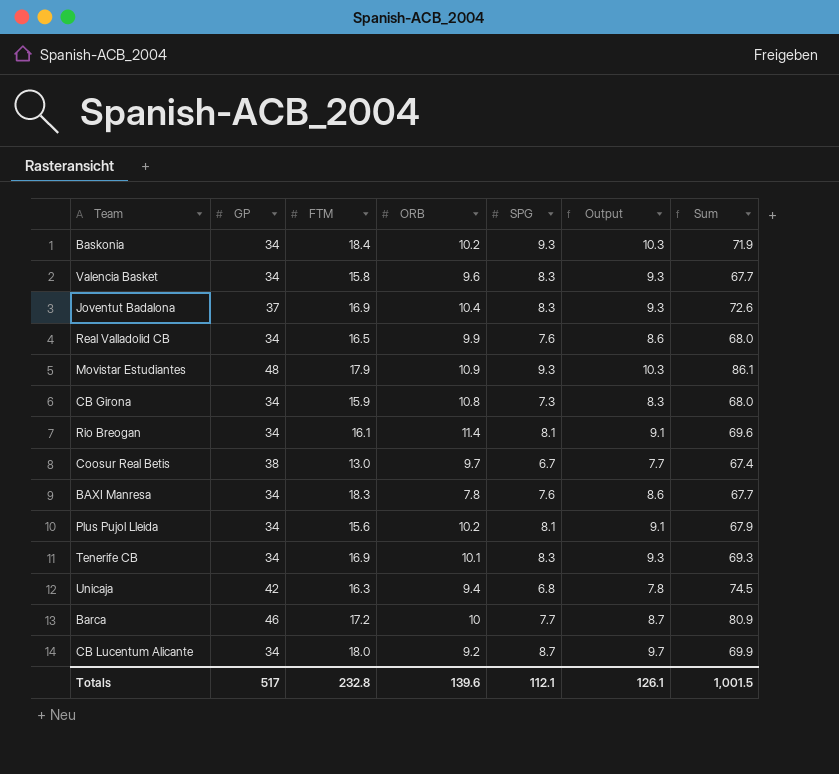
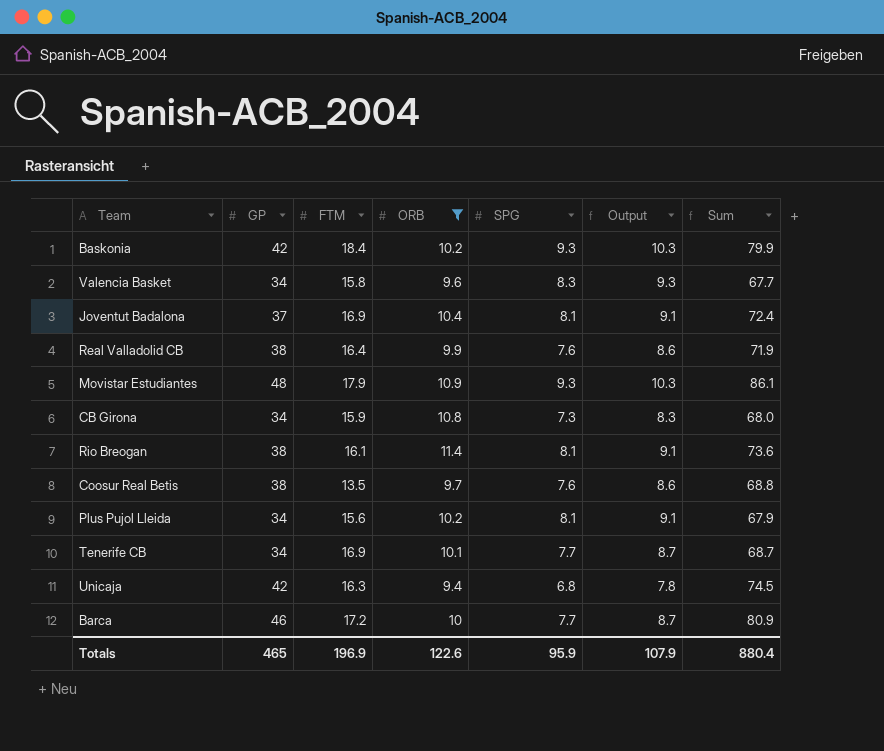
filter: none -> ORB >= 9.4
Baskonia | GP: 34 -> 42
Baskonia | Sum: 71.9 -> 79.9
Joventut Badalona | SPG: 8.3 -> 8.1
Joventut Badalona | Output: 9.3 -> 9.1
Joventut Badalona | Sum: 72.6 -> 72.4
Real Valladolid CB | GP: 34 -> 38
Real Valladolid CB | FTM: 16.5 -> 16.4
Real Valladolid CB | Sum: 68.0 -> 71.9
Rio Breogan | GP: 34 -> 38
Rio Breogan | Sum: 69.6 -> 73.6
Coosur Real Betis | FTM: 13.0 -> 13.5
Coosur Real Betis | SPG: 6.7 -> 7.6
Coosur Real Betis | Output: 7.7 -> 8.6
Coosur Real Betis | Sum: 67.4 -> 68.8
Tenerife CB | SPG: 8.3 -> 7.7
Tenerife CB | Output: 9.3 -> 8.7
Tenerife CB | Sum: 69.3 -> 68.7
Totals | GP: 517 -> 465
Totals | FTM: 232.8 -> 196.9
Totals | ORB: 139.6 -> 122.6
Totals | SPG: 112.1 -> 95.9
Totals | Output: 126.1 -> 107.9
Totals | Sum: 1,001.5 -> 880.4

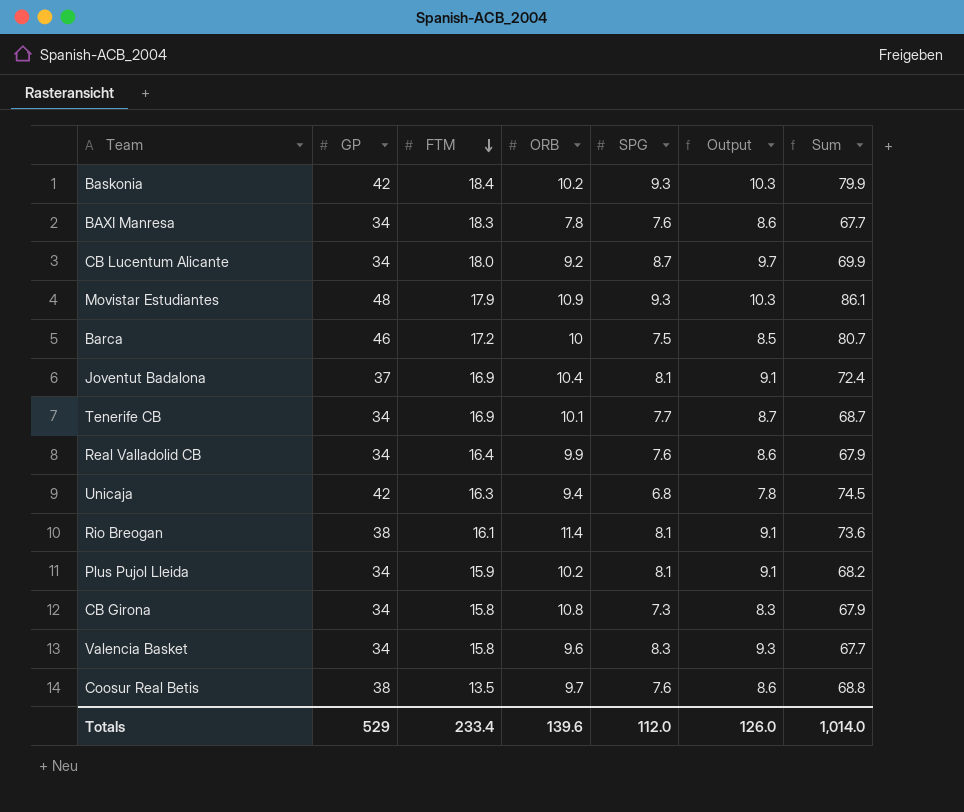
filter: ORB >= 9.4 -> none
row order: none -> FTM descending
Barca | SPG: 7.7 -> 7.5
Barca | Output: 8.7 -> 8.5
Barca | Sum: 80.9 -> 80.7
Real Valladolid CB | GP: 38 -> 34
Real Valladolid CB | Sum: 71.9 -> 67.9
Plus Pujol Lleida | FTM: 15.6 -> 15.9
Plus Pujol Lleida | Sum: 67.9 -> 68.2
CB Girona | FTM: 15.9 -> 15.8
CB Girona | Sum: 68.0 -> 67.9
Totals | GP: 465 -> 529
Totals | FTM: 196.9 -> 233.4
Totals | ORB: 122.6 -> 139.6
Totals | SPG: 95.9 -> 112.0
Totals | Output: 107.9 -> 126.0
Totals | Sum: 880.4 -> 1,014.0

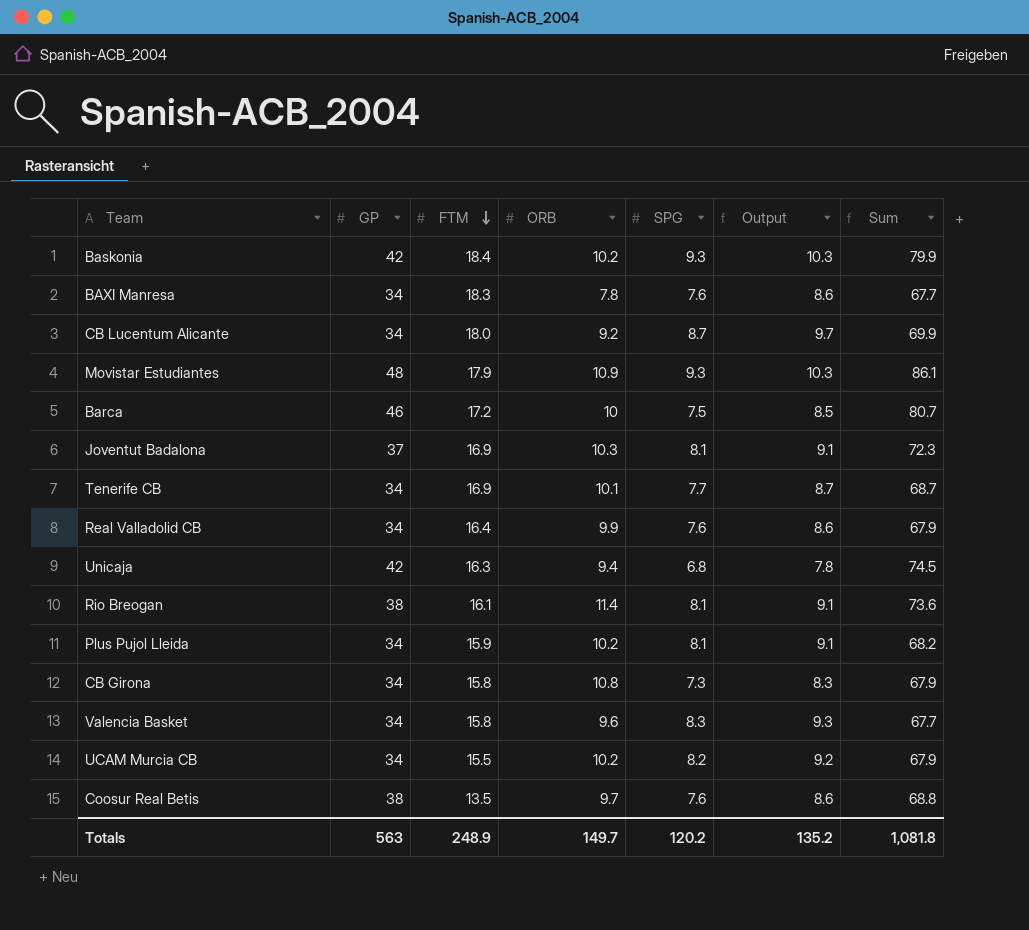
Joventut Badalona | ORB: 10.4 -> 10.3
Joventut Badalona | Sum: 72.4 -> 72.3
row UCAM Murcia CB: none -> 34 | 15.5 | 10.2 | 8.2 | 9.2 | 67.9
Totals | GP: 529 -> 563
Totals | FTM: 233.4 -> 248.9
Totals | ORB: 139.6 -> 149.7
Totals | SPG: 112.0 -> 120.2
Totals | Output: 126.0 -> 135.2
Totals | Sum: 1,014.0 -> 1,081.8

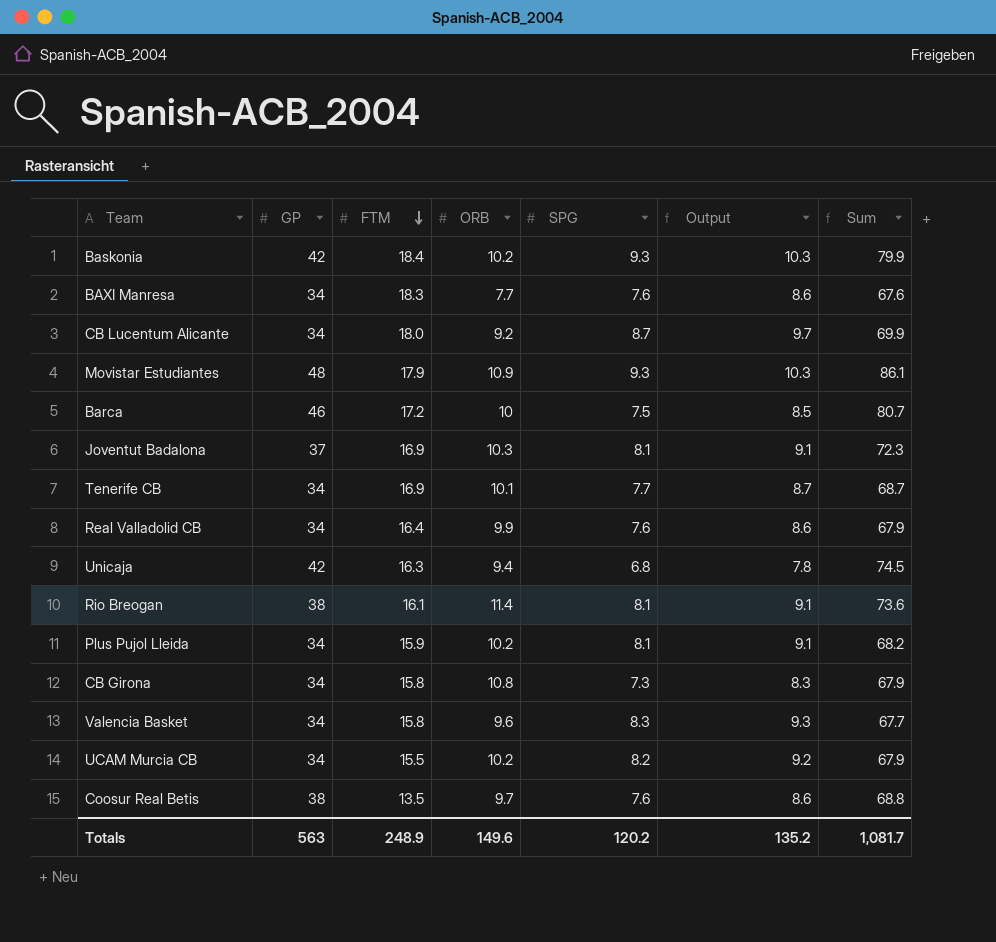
BAXI Manresa | ORB: 7.8 -> 7.7
BAXI Manresa | Sum: 67.7 -> 67.6
Totals | ORB: 149.7 -> 149.6
Totals | Sum: 1,081.8 -> 1,081.7

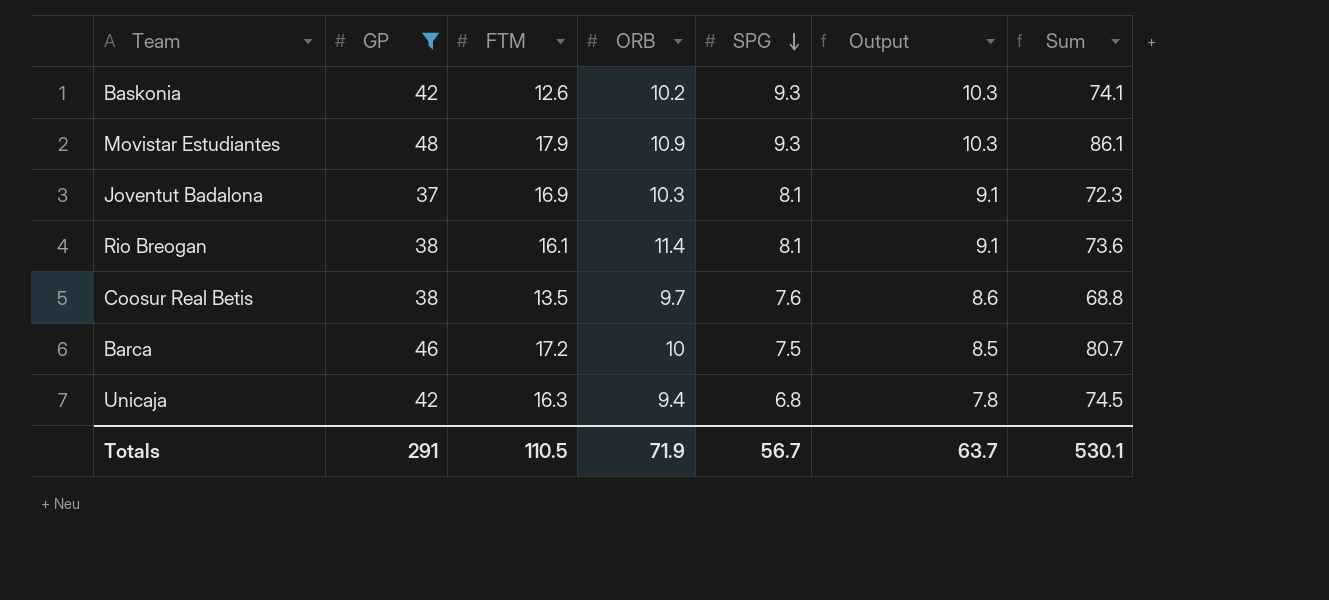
filter: none -> GP != 34
row order: FTM descending -> SPG descending
Baskonia | FTM: 18.4 -> 12.6
Baskonia | Sum: 79.9 -> 74.1
Totals | GP: 563 -> 291
Totals | FTM: 248.9 -> 110.5
Totals | ORB: 149.6 -> 71.9
Totals | SPG: 120.2 -> 56.7
Totals | Output: 135.2 -> 63.7
Totals | Sum: 1,081.7 -> 530.1

